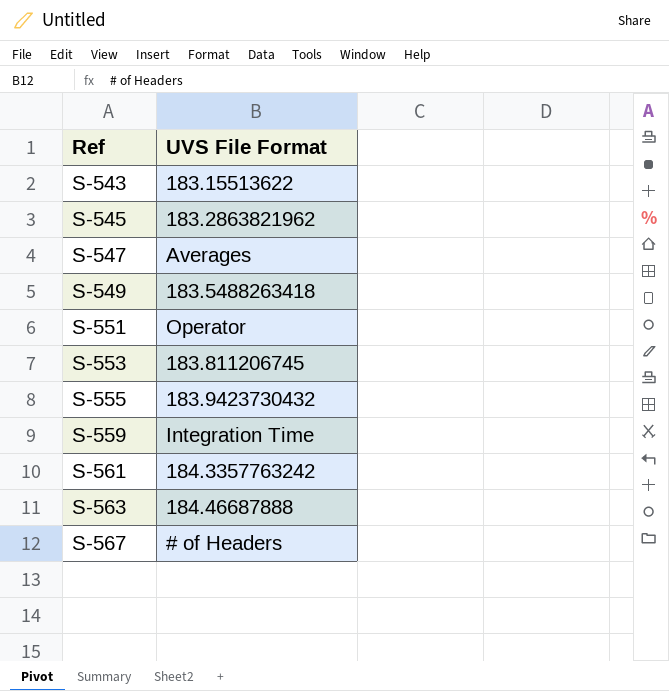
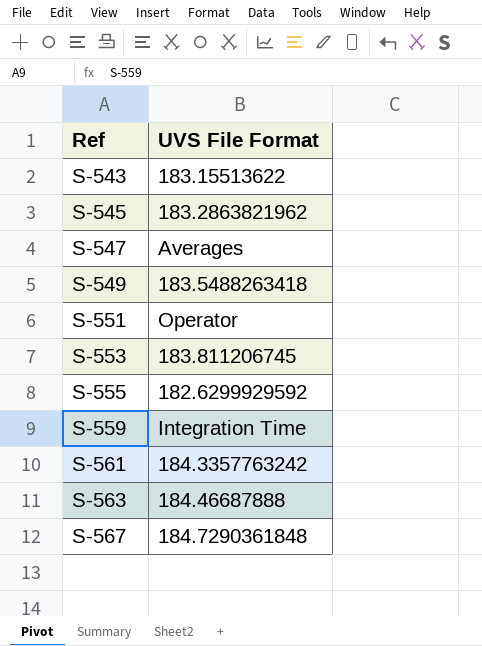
S-555 | UVS File Format: 183.9423730432 -> 182.6299929592
S-567 | UVS File Format: # of Headers -> 184.7290361848

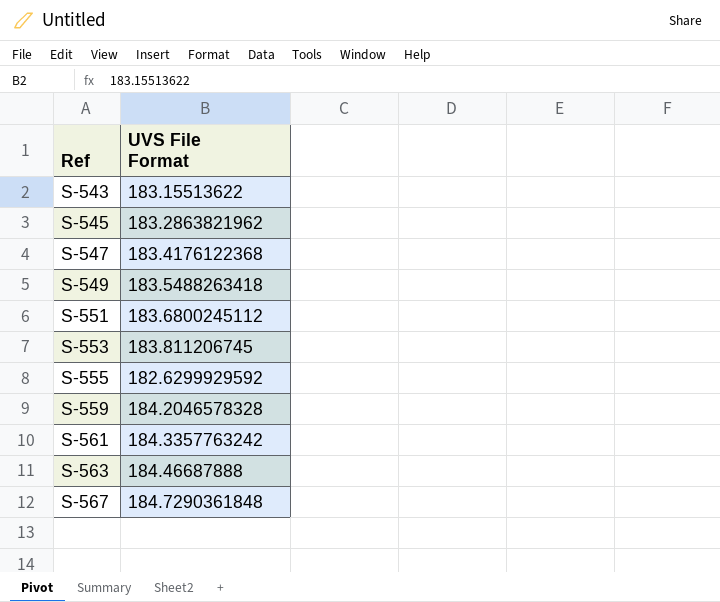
S-547 | UVS File Format: Averages -> 183.4176122368
S-551 | UVS File Format: Operator -> 183.6800245112
S-559 | UVS File Format: Integration Time -> 184.2046578328

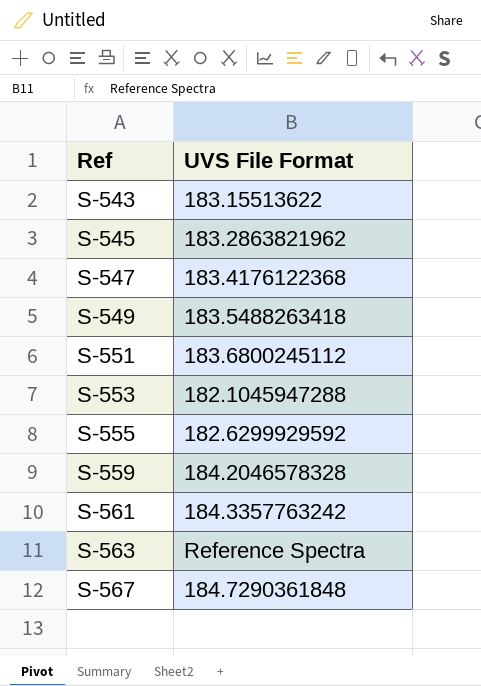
S-553 | UVS File Format: 183.811206745 -> 182.1045947288
S-563 | UVS File Format: 184.46687888 -> Reference Spectra

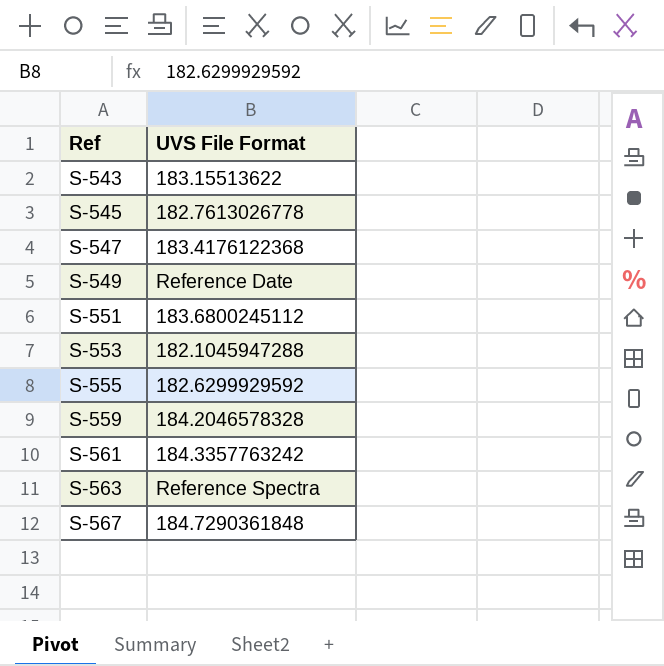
S-545 | UVS File Format: 183.2863821962 -> 182.7613026778
S-549 | UVS File Format: 183.5488263418 -> Reference Date

